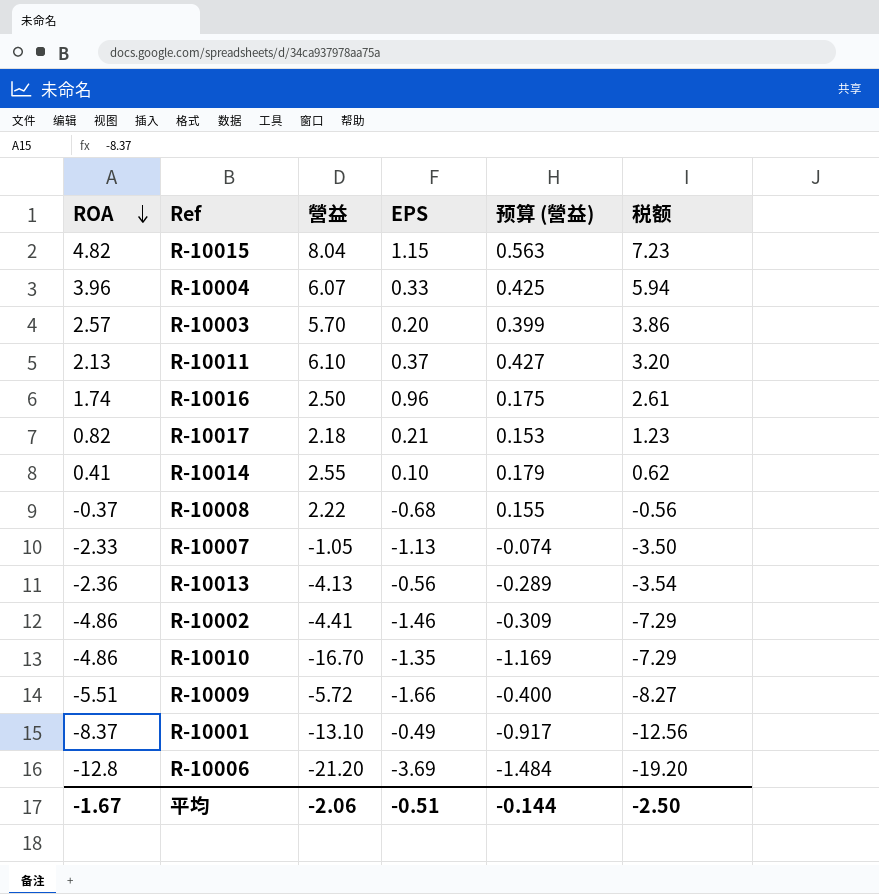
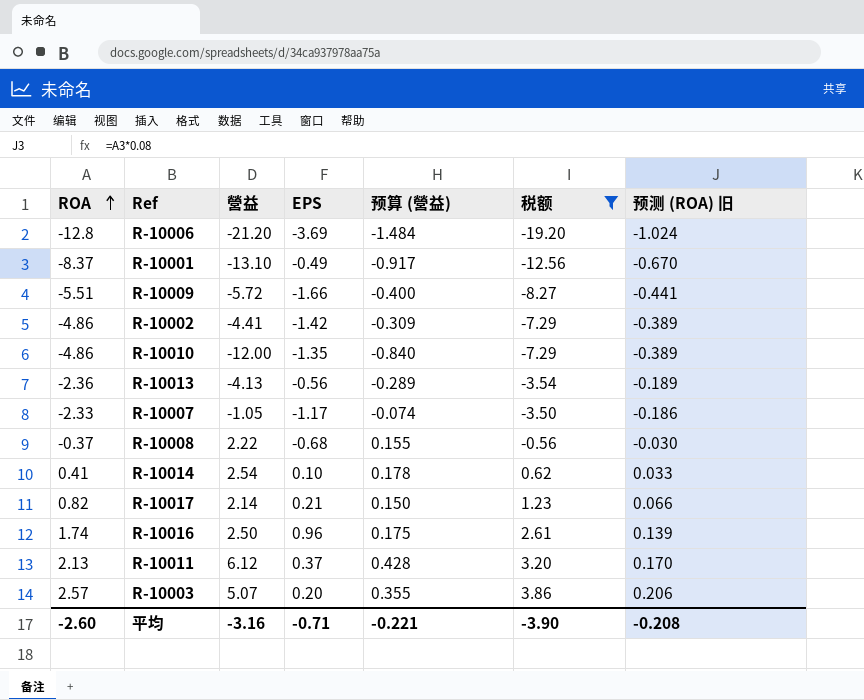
filter: none -> 税额 <= 3.86
row order: ROA descending -> ROA ascending
column 预测 (ROA) 旧 | formula: none -> [ROA] * 0.08
R-10002 | EPS: -1.46 -> -1.42
R-10010 | 營益: -16.70 -> -12.00
R-10010 | 预算 (營益): -1.169 -> -0.840
R-10007 | EPS: -1.13 -> -1.17
R-10014 | 營益: 2.55 -> 2.54
R-10014 | 预算 (營益): 0.179 -> 0.178
R-10017 | 營益: 2.18 -> 2.14
R-10017 | 预算 (營益): 0.153 -> 0.150
R-10011 | 營益: 6.10 -> 6.12
R-10011 | 预算 (營益): 0.427 -> 0.428
R-10003 | 營益: 5.70 -> 5.07
R-10003 | 预算 (營益): 0.399 -> 0.355
平均 | ROA: -1.67 -> -2.60
平均 | 營益: -2.06 -> -3.16
平均 | EPS: -0.51 -> -0.71
平均 | 预算 (營益): -0.144 -> -0.221
平均 | 税额: -2.50 -> -3.90

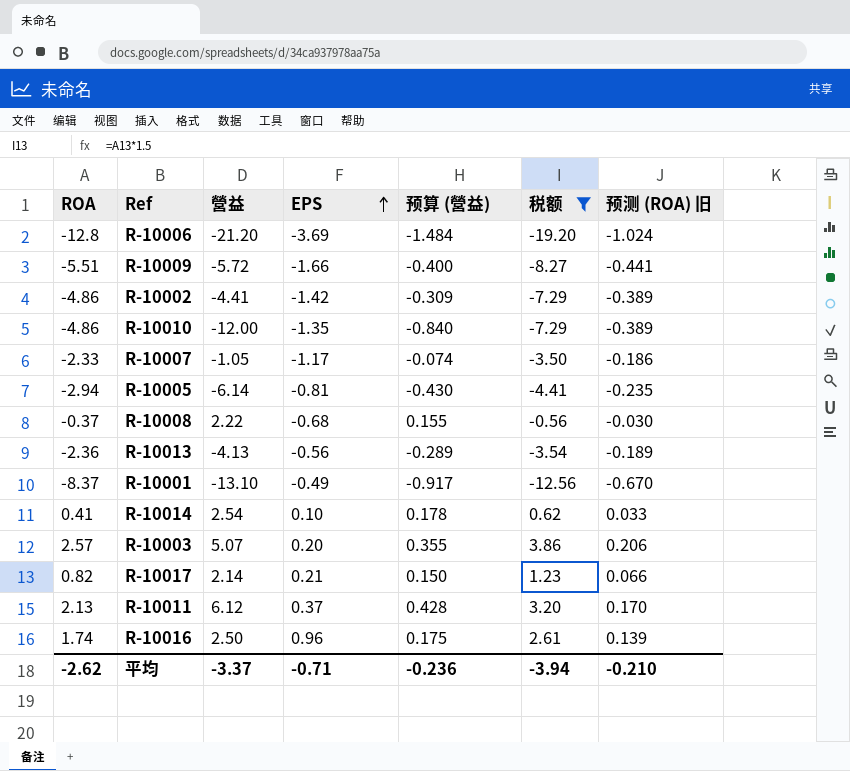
row order: ROA ascending -> EPS ascending
row R-10005: none -> -2.94 | -6.14 | -0.81 | -0.430 | -4.41 | -0.235
平均 | ROA: -2.60 -> -2.62
平均 | 營益: -3.16 -> -3.37
平均 | 预算 (營益): -0.221 -> -0.236
平均 | 税额: -3.90 -> -3.94
平均 | 预测 (ROA) 旧: -0.208 -> -0.210

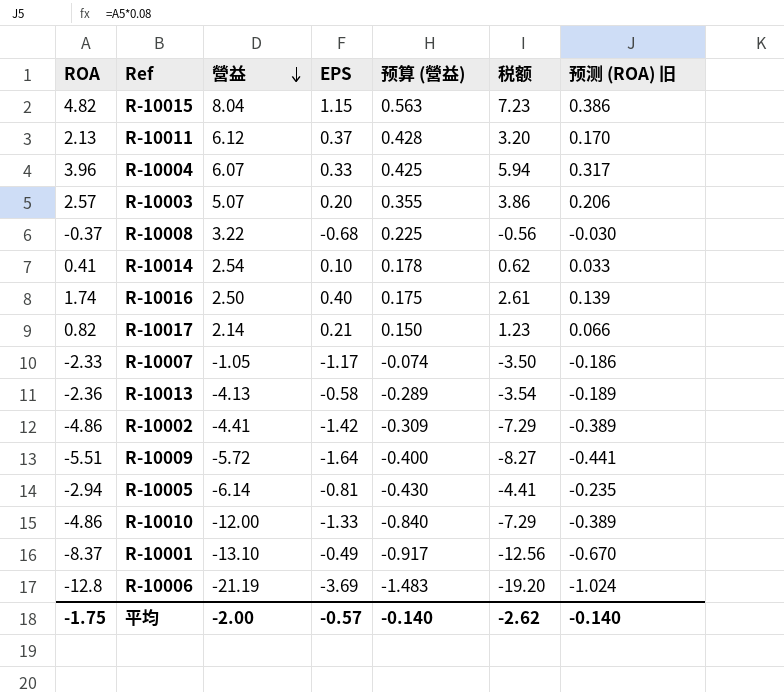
filter: 税额 <= 3.86 -> none
row order: EPS ascending -> 營益 descending
R-10008 | 營益: 2.22 -> 3.22
R-10008 | 预算 (營益): 0.155 -> 0.225
R-10016 | EPS: 0.96 -> 0.40
R-10013 | EPS: -0.56 -> -0.58
R-10009 | EPS: -1.66 -> -1.64
R-10010 | EPS: -1.35 -> -1.33
R-10006 | 營益: -21.20 -> -21.19
R-10006 | 预算 (營益): -1.484 -> -1.483
平均 | ROA: -2.62 -> -1.75
平均 | 營益: -3.37 -> -2.00
平均 | EPS: -0.71 -> -0.57
平均 | 预算 (營益): -0.236 -> -0.140
平均 | 税额: -3.94 -> -2.62
平均 | 预测 (ROA) 旧: -0.210 -> -0.140

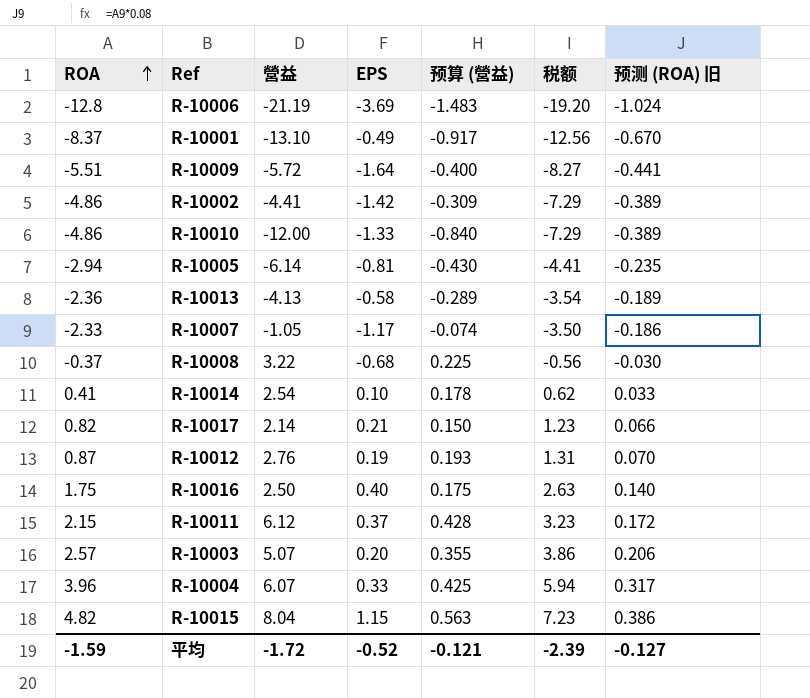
row order: 營益 descending -> ROA ascending
row R-10012: none -> 0.87 | 2.76 | 0.19 | 0.193 | 1.31 | 0.070
R-10016 | ROA: 1.74 -> 1.75
R-10016 | 税额: 2.61 -> 2.63
R-10016 | 预测 (ROA) 旧: 0.139 -> 0.140
R-10011 | ROA: 2.13 -> 2.15
R-10011 | 税额: 3.20 -> 3.23
R-10011 | 预测 (ROA) 旧: 0.170 -> 0.172
平均 | ROA: -1.75 -> -1.59
平均 | 營益: -2.00 -> -1.72
平均 | EPS: -0.57 -> -0.52
平均 | 预算 (營益): -0.140 -> -0.121
平均 | 税额: -2.62 -> -2.39
平均 | 预测 (ROA) 旧: -0.140 -> -0.127

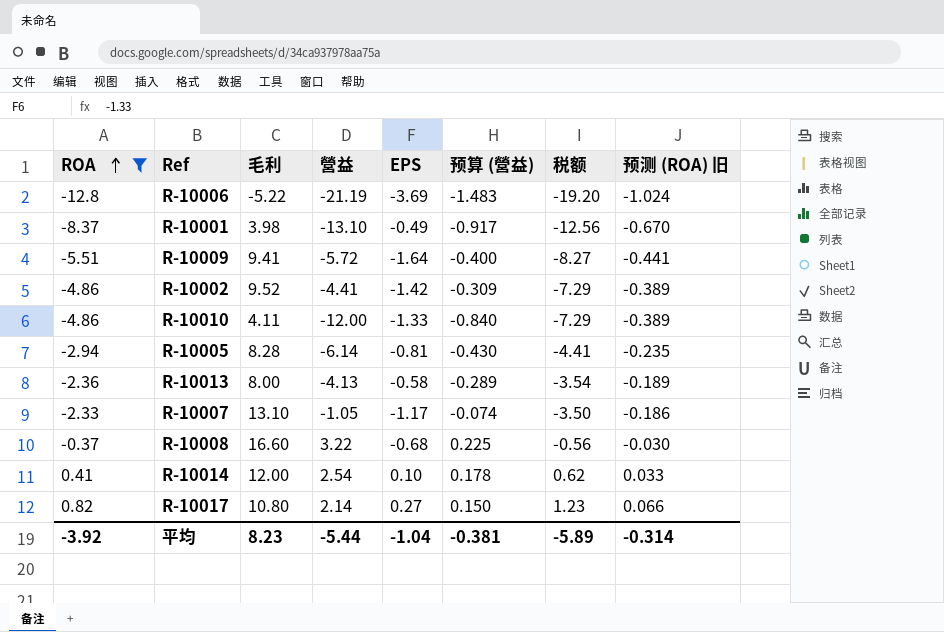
filter: none -> ROA <= 0.82
column 毛利 | position: none -> 3
R-10017 | EPS: 0.21 -> 0.27
平均 | ROA: -1.59 -> -3.92
平均 | 營益: -1.72 -> -5.44
平均 | EPS: -0.52 -> -1.04
平均 | 预算 (營益): -0.121 -> -0.381
平均 | 税额: -2.39 -> -5.89
平均 | 预测 (ROA) 旧: -0.127 -> -0.314

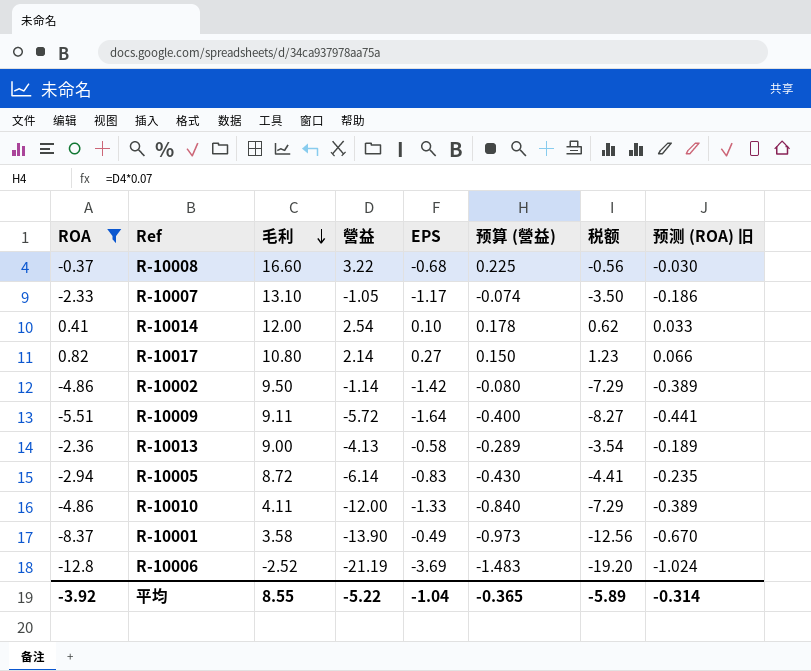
row order: ROA ascending -> 毛利 descending
R-10002 | 毛利: 9.52 -> 9.50
R-10002 | 營益: -4.41 -> -1.14
R-10002 | 预算 (營益): -0.309 -> -0.080
R-10009 | 毛利: 9.41 -> 9.11
R-10013 | 毛利: 8.00 -> 9.00
R-10005 | 毛利: 8.28 -> 8.72
R-10005 | EPS: -0.81 -> -0.83
R-10001 | 毛利: 3.98 -> 3.58
R-10001 | 營益: -13.10 -> -13.90
R-10001 | 预算 (營益): -0.917 -> -0.973
R-10006 | 毛利: -5.22 -> -2.52
平均 | 毛利: 8.23 -> 8.55
平均 | 營益: -5.44 -> -5.22
平均 | 预算 (營益): -0.381 -> -0.365

